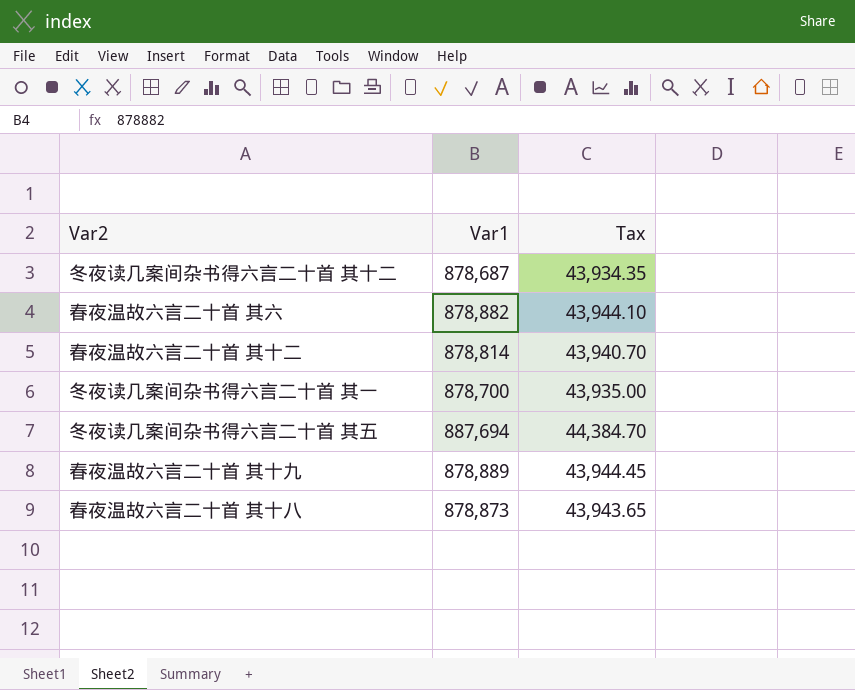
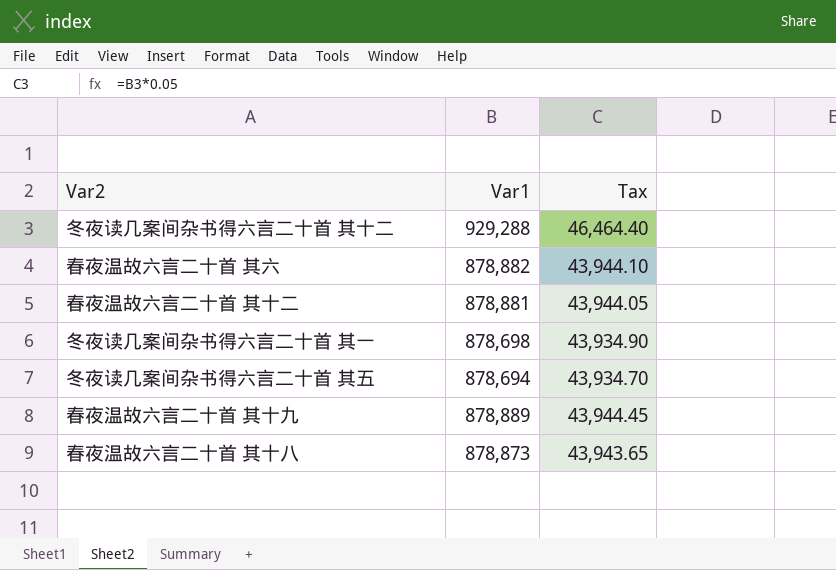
冬夜读几案间杂书得六言二十首 其十二 | Var1: 878,687 -> 929,288
冬夜读几案间杂书得六言二十首 其十二 | Tax: 43,934.35 -> 46,464.40
春夜温故六言二十首 其十二 | Var1: 878,814 -> 878,881
春夜温故六言二十首 其十二 | Tax: 43,940.70 -> 43,944.05
冬夜读几案间杂书得六言二十首 其一 | Var1: 878,700 -> 878,698
冬夜读几案间杂书得六言二十首 其一 | Tax: 43,935.00 -> 43,934.90
冬夜读几案间杂书得六言二十首 其五 | Var1: 887,694 -> 878,694
冬夜读几案间杂书得六言二十首 其五 | Tax: 44,384.70 -> 43,934.70

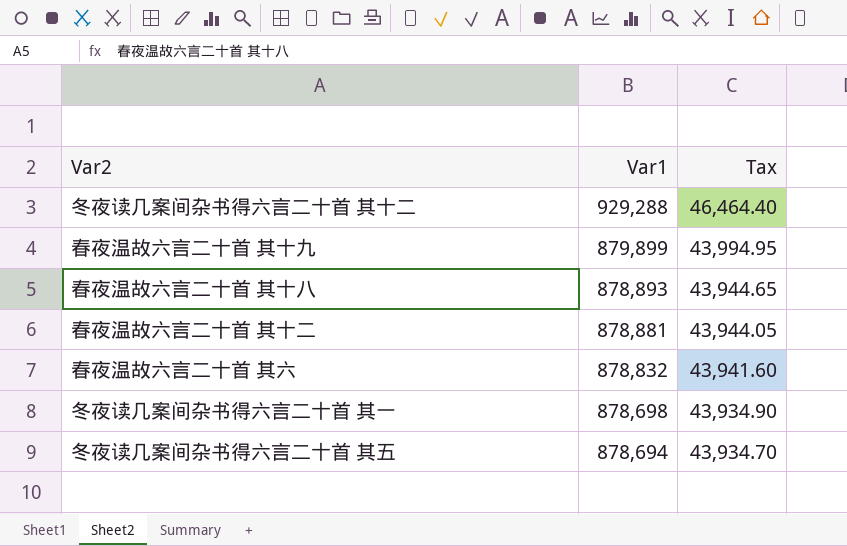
row order: none -> Var1 descending
春夜温故六言二十首 其十九 | Var1: 878,889 -> 879,899
春夜温故六言二十首 其十九 | Tax: 43,944.45 -> 43,994.95
春夜温故六言二十首 其十八 | Var1: 878,873 -> 878,893
春夜温故六言二十首 其十八 | Tax: 43,943.65 -> 43,944.65
春夜温故六言二十首 其六 | Var1: 878,882 -> 878,832
春夜温故六言二十首 其六 | Tax: 43,944.10 -> 43,941.60

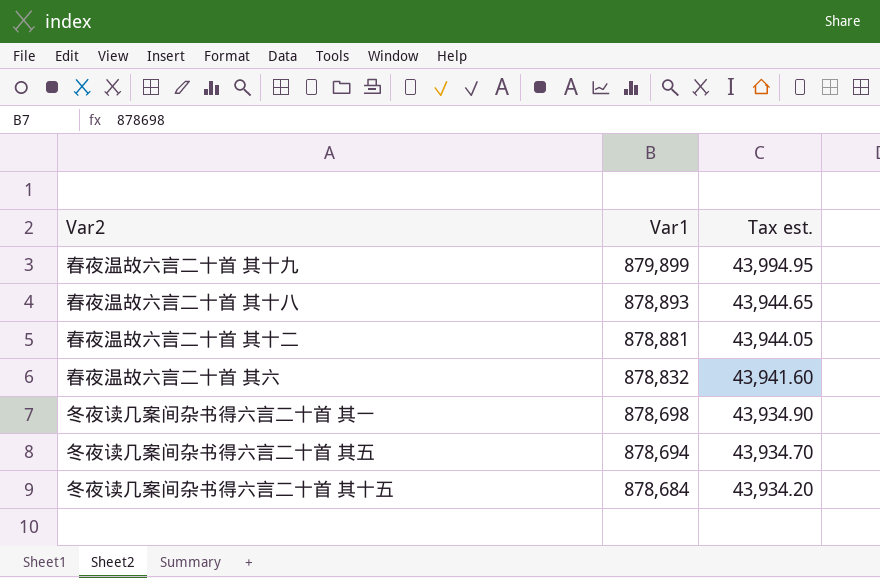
column name: Tax -> Tax est.
row 冬夜读几案间杂书得六言二十首 其十二: 929,288 | 46,464.40 -> none
row 冬夜读几案间杂书得六言二十首 其十五: none -> 878,684 | 43,934.20

